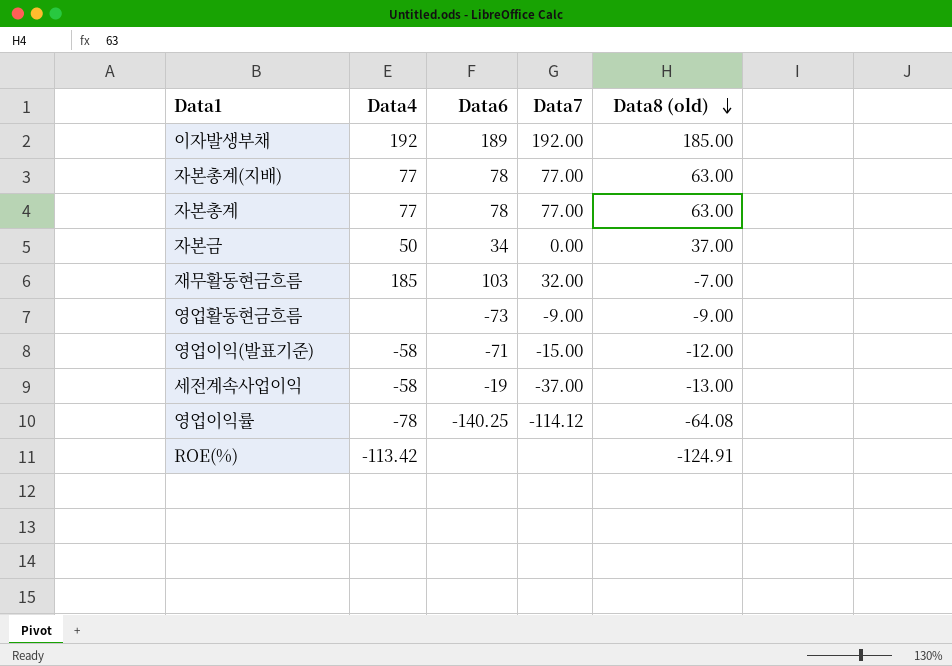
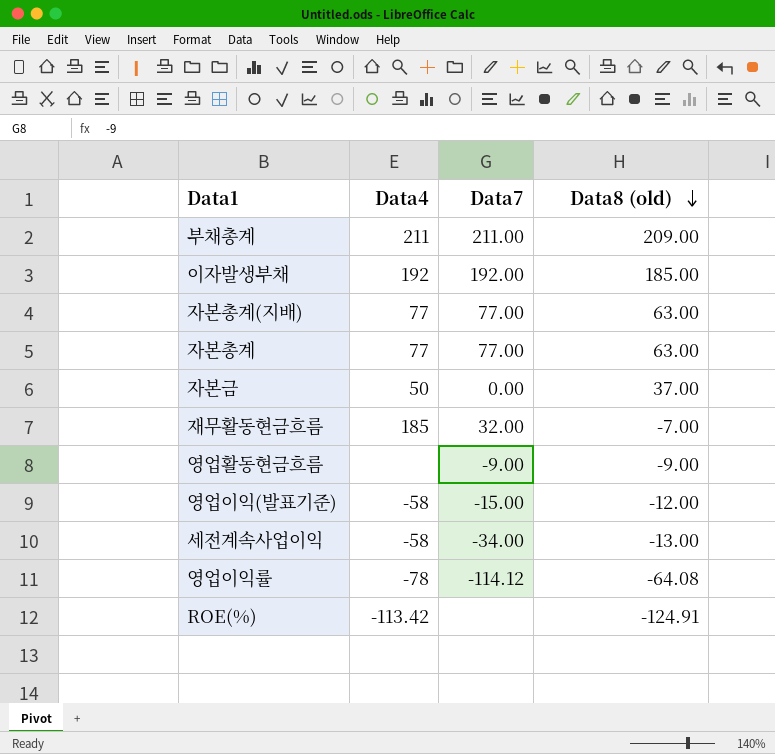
column Data6 | position: 3 -> none
row 부채총계: none -> 211 | 211.00 | 209.00
세전계속사업이익 | Data7: -37.00 -> -34.00

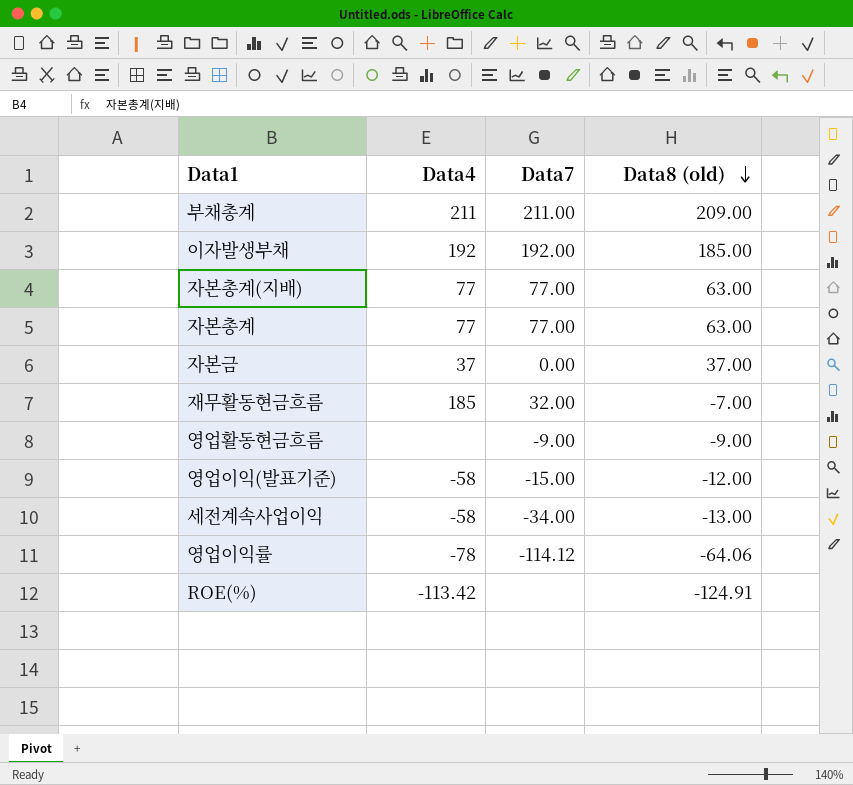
자본금 | Data4: 50 -> 37
영업이익률 | Data8 (old): -64.08 -> -64.06

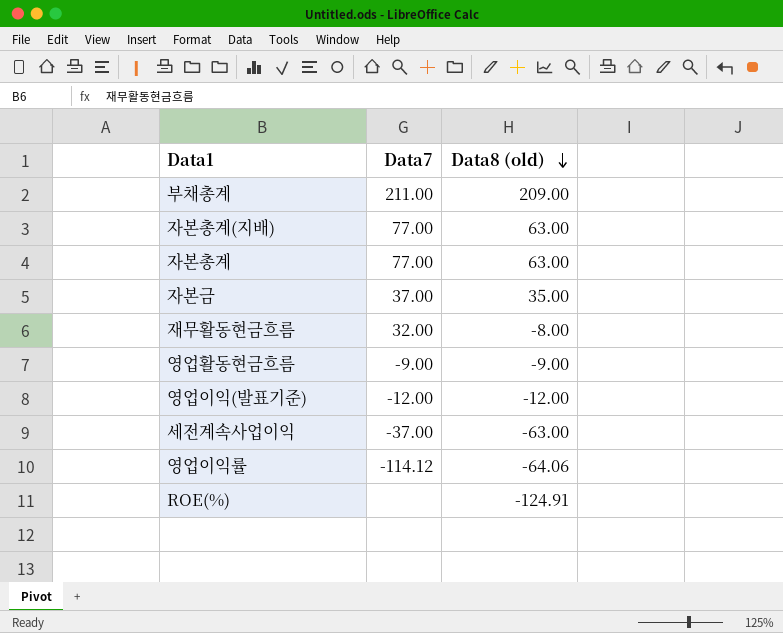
column Data4 | position: 2 -> none
row 이자발생부채: 192 | 192.00 | 185.00 -> none
자본금 | Data7: 0.00 -> 37.00
자본금 | Data8 (old): 37.00 -> 35.00
재무활동현금흐름 | Data8 (old): -7.00 -> -8.00
영업이익(발표기준) | Data7: -15.00 -> -12.00
세전계속사업이익 | Data7: -34.00 -> -37.00
세전계속사업이익 | Data8 (old): -13.00 -> -63.00

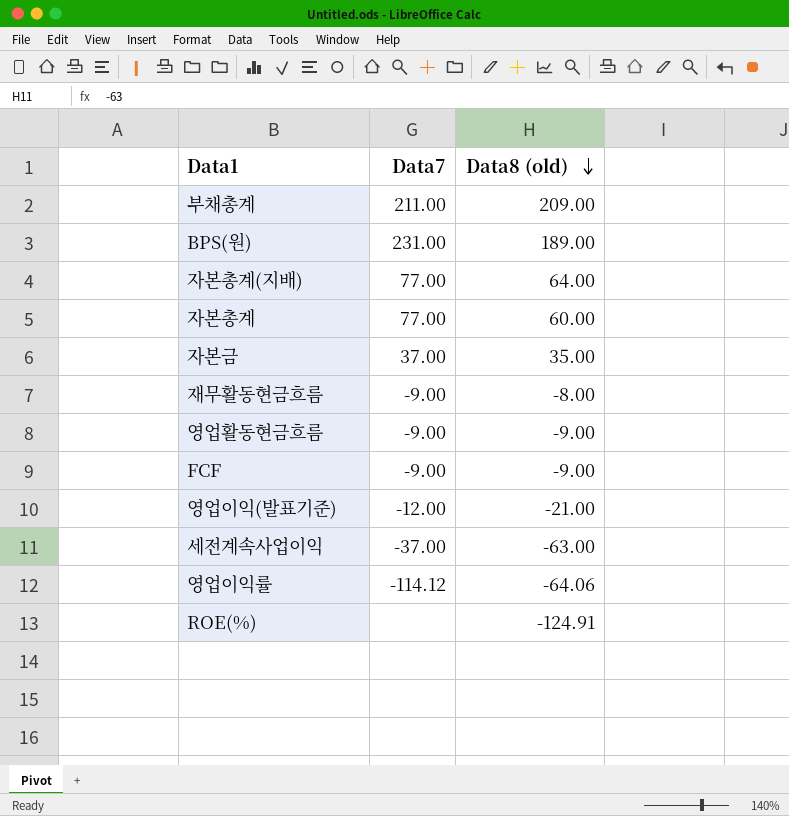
row BPS(원): none -> 231.00 | 189.00
자본총계(지배) | Data8 (old): 63.00 -> 64.00
자본총계 | Data8 (old): 63.00 -> 60.00
재무활동현금흐름 | Data7: 32.00 -> -9.00
row FCF: none -> -9.00 | -9.00
영업이익(발표기준) | Data8 (old): -12.00 -> -21.00

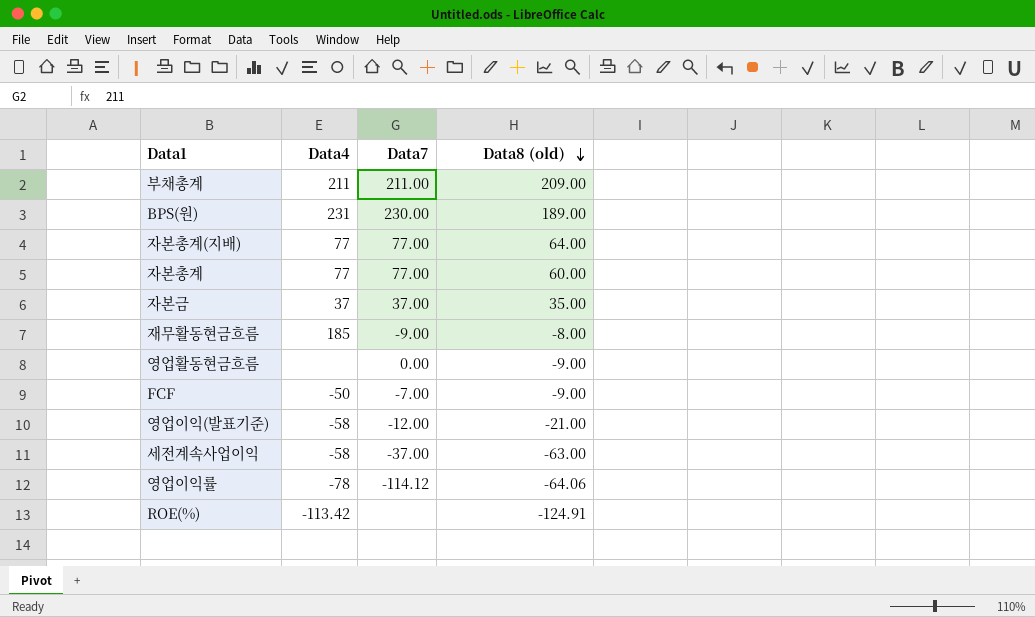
column Data4 | position: none -> 2
BPS(원) | Data7: 231.00 -> 230.00
영업활동현금흐름 | Data7: -9.00 -> 0.00
FCF | Data7: -9.00 -> -7.00

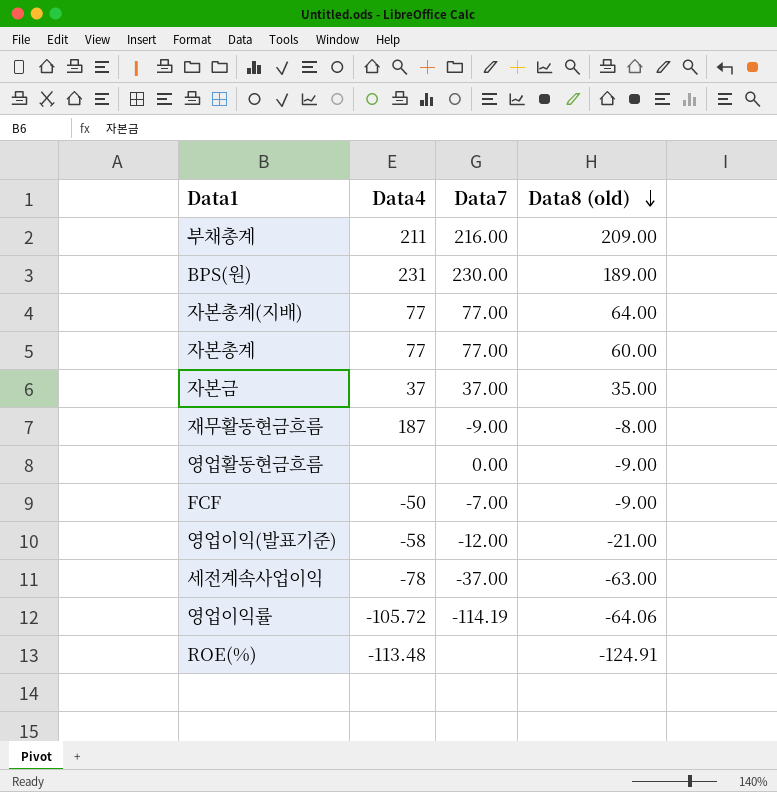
부채총계 | Data7: 211.00 -> 216.00
재무활동현금흐름 | Data4: 185 -> 187
세전계속사업이익 | Data4: -58 -> -78
영업이익률 | Data4: -78 -> -105.72
영업이익률 | Data7: -114.12 -> -114.19
ROE(%) | Data4: -113.42 -> -113.48

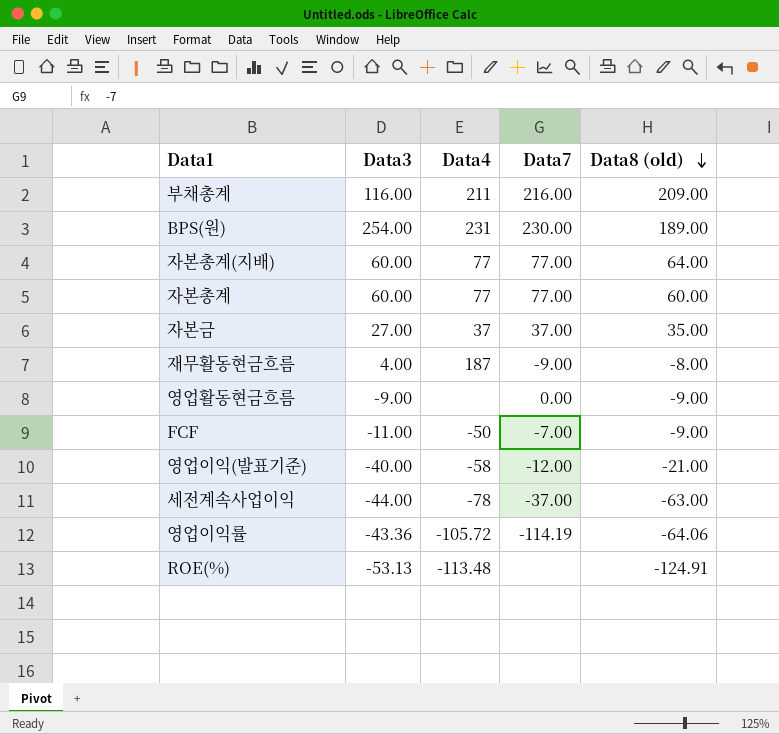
column Data3 | position: none -> 2

